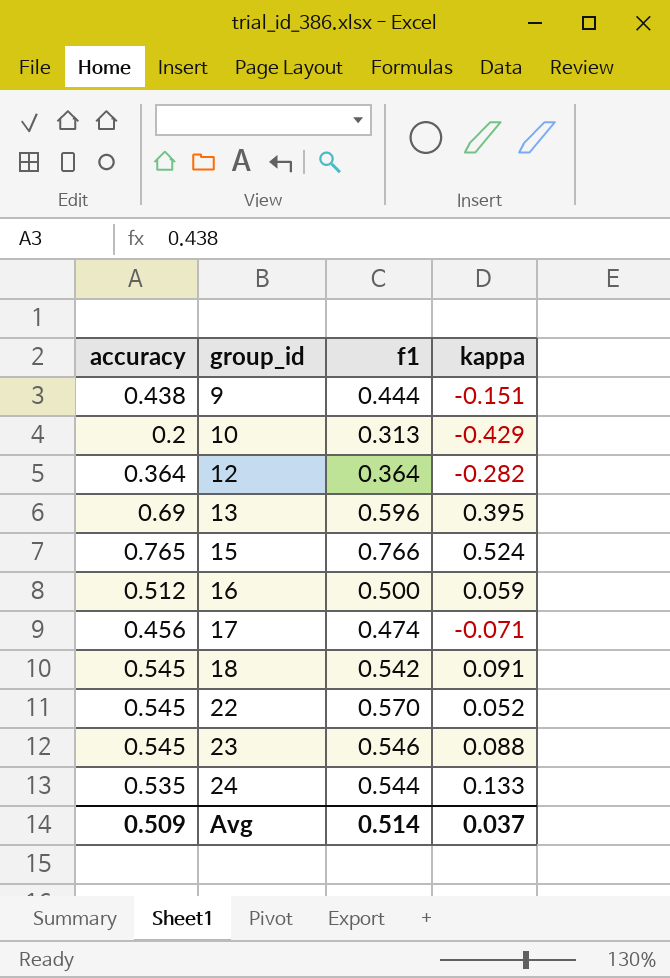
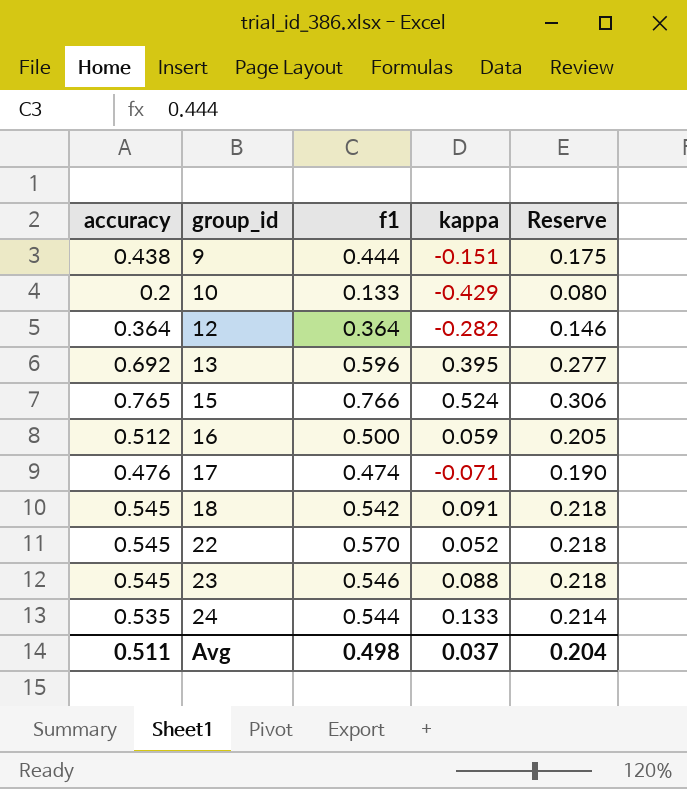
column Reserve | formula: none -> [accuracy] * 0.4
10 | f1: 0.313 -> 0.133
13 | accuracy: 0.69 -> 0.692
17 | accuracy: 0.456 -> 0.476
Avg | accuracy: 0.509 -> 0.511
Avg | f1: 0.514 -> 0.498

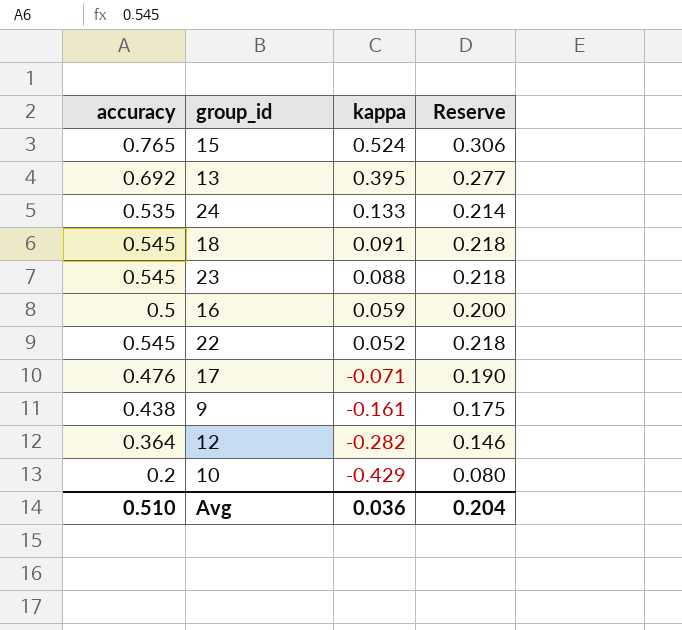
row order: group_id ascending -> kappa descending
column f1 | position: 3 -> none
16 | accuracy: 0.512 -> 0.5
16 | Reserve: 0.205 -> 0.200
9 | kappa: -0.151 -> -0.161
Avg | accuracy: 0.511 -> 0.510
Avg | kappa: 0.037 -> 0.036

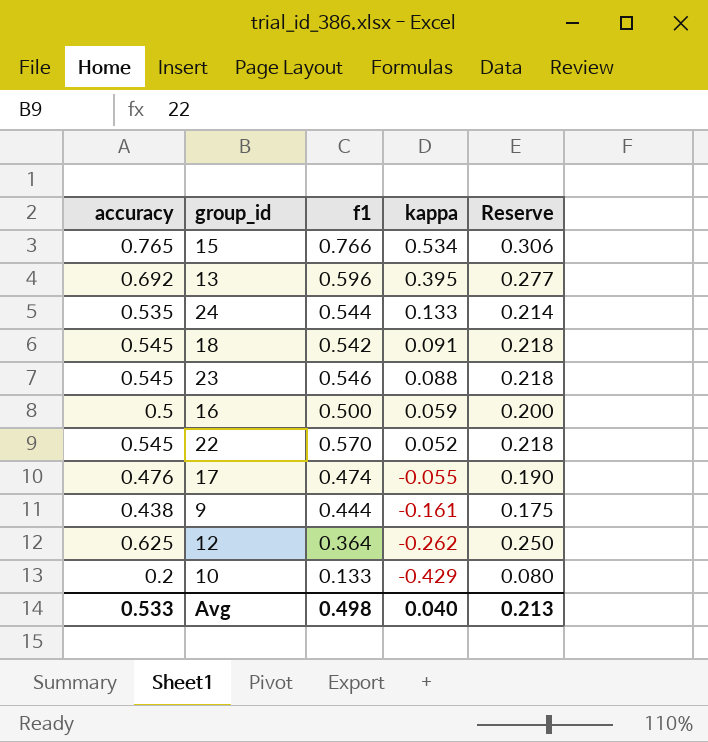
column f1 | position: none -> 3
15 | kappa: 0.524 -> 0.534
17 | kappa: -0.071 -> -0.055
12 | accuracy: 0.364 -> 0.625
12 | kappa: -0.282 -> -0.262
12 | Reserve: 0.146 -> 0.250
Avg | accuracy: 0.510 -> 0.533
Avg | kappa: 0.036 -> 0.040
Avg | Reserve: 0.204 -> 0.213

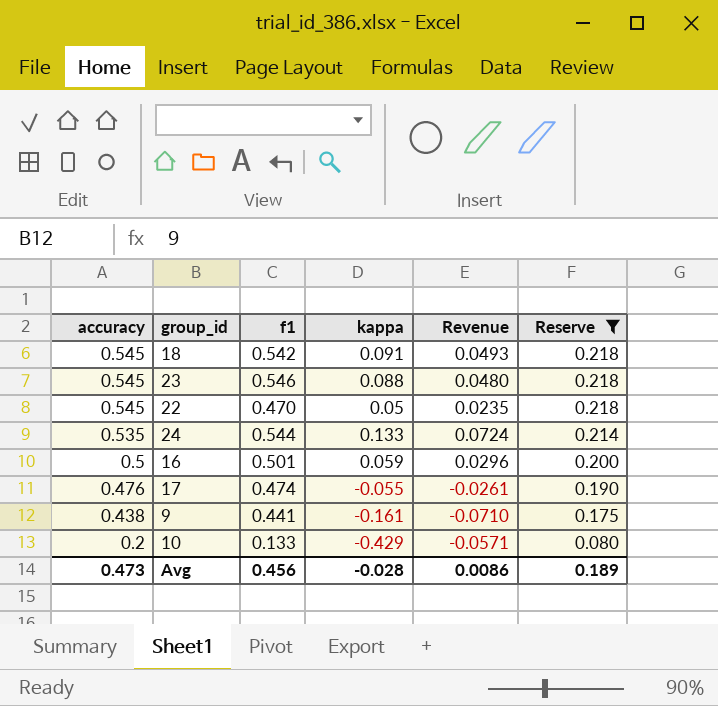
filter: none -> Reserve <= 0.218
row order: kappa descending -> accuracy descending
column Revenue | formula: none -> [f1] * [kappa]
22 | f1: 0.570 -> 0.470
22 | kappa: 0.052 -> 0.05
16 | f1: 0.500 -> 0.501
9 | f1: 0.444 -> 0.441
Avg | accuracy: 0.533 -> 0.473
Avg | f1: 0.498 -> 0.456
Avg | kappa: 0.040 -> -0.028
Avg | Reserve: 0.213 -> 0.189

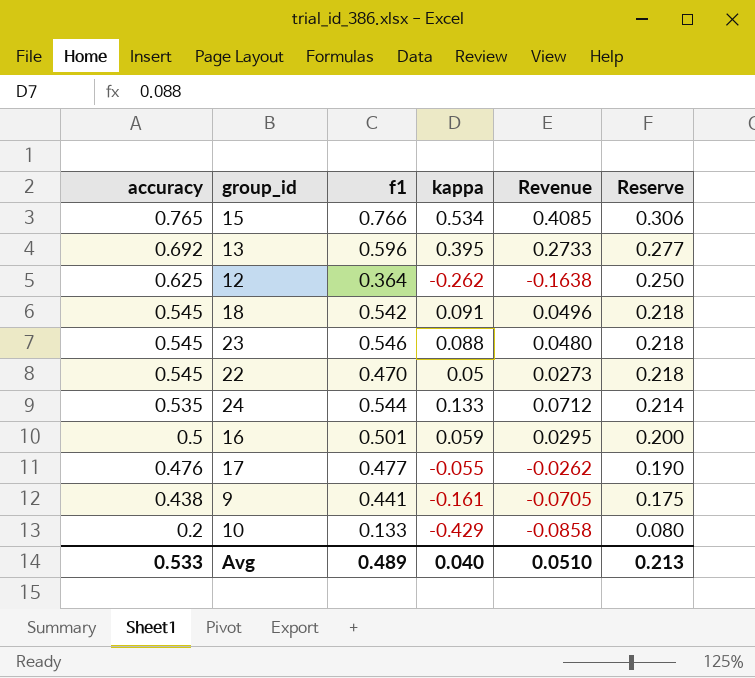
filter: Reserve <= 0.218 -> none
column Revenue | formula: [f1] * [kappa] -> [accuracy] * [kappa]
17 | f1: 0.474 -> 0.477
Avg | accuracy: 0.473 -> 0.533
Avg | f1: 0.456 -> 0.489
Avg | kappa: -0.028 -> 0.040
Avg | Revenue: 0.0086 -> 0.0510
Avg | Reserve: 0.189 -> 0.213

